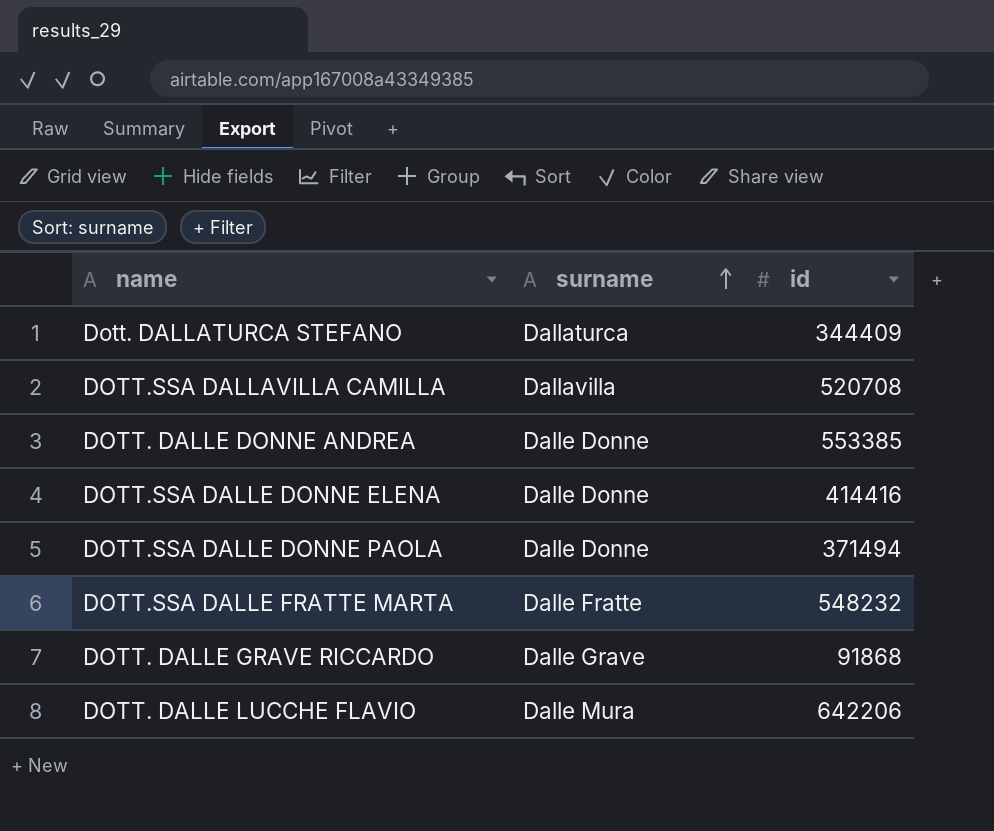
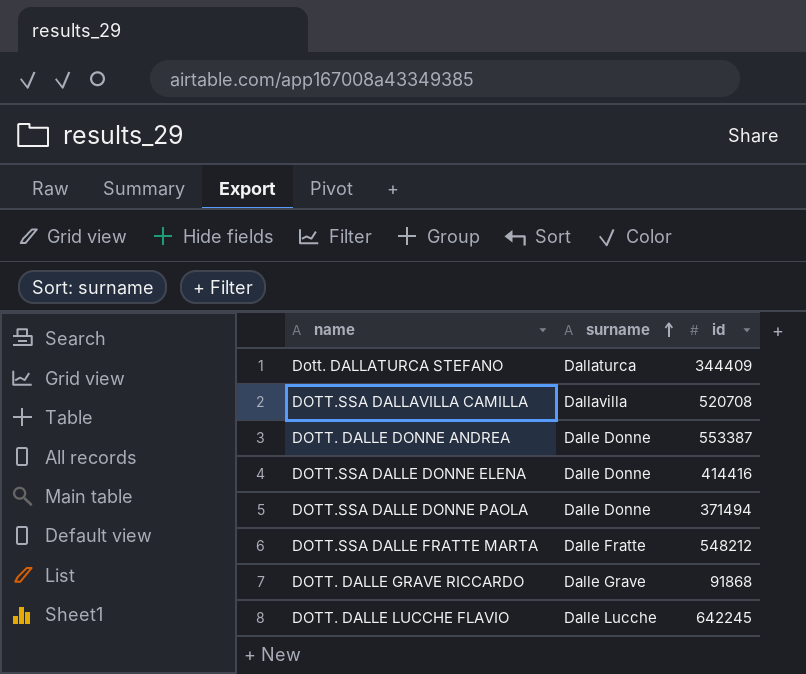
DOTT. DALLE DONNE ANDREA | id: 553385 -> 553387
DOTT.SSA DALLE FRATTE MARTA | id: 548232 -> 548212
DOTT. DALLE LUCCHE FLAVIO | surname: Dalle Mura -> Dalle Lucche
DOTT. DALLE LUCCHE FLAVIO | id: 642206 -> 642245

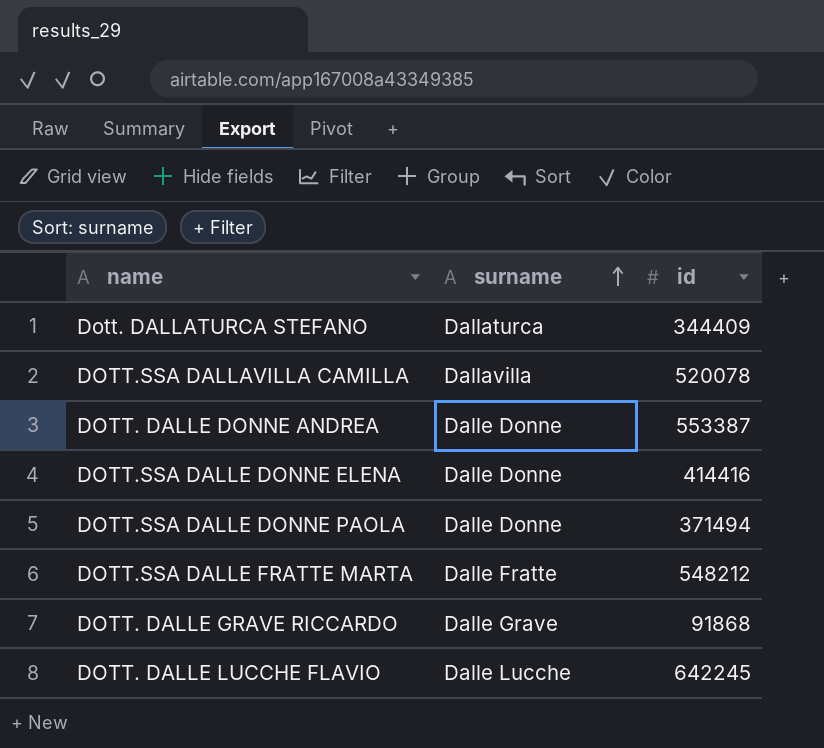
DOTT.SSA DALLAVILLA CAMILLA | id: 520708 -> 520078

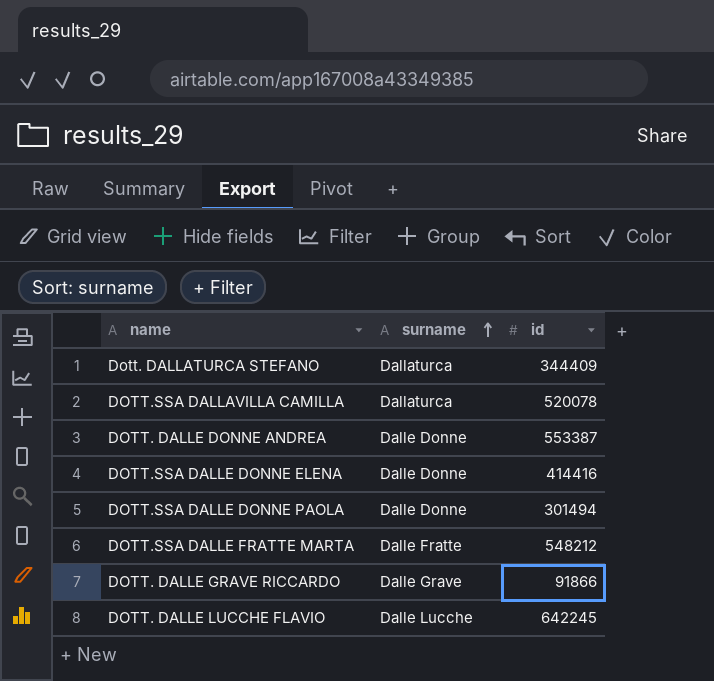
DOTT.SSA DALLAVILLA CAMILLA | surname: Dallavilla -> Dallaturca
DOTT.SSA DALLE DONNE PAOLA | id: 371494 -> 301494
DOTT. DALLE GRAVE RICCARDO | id: 91868 -> 91866

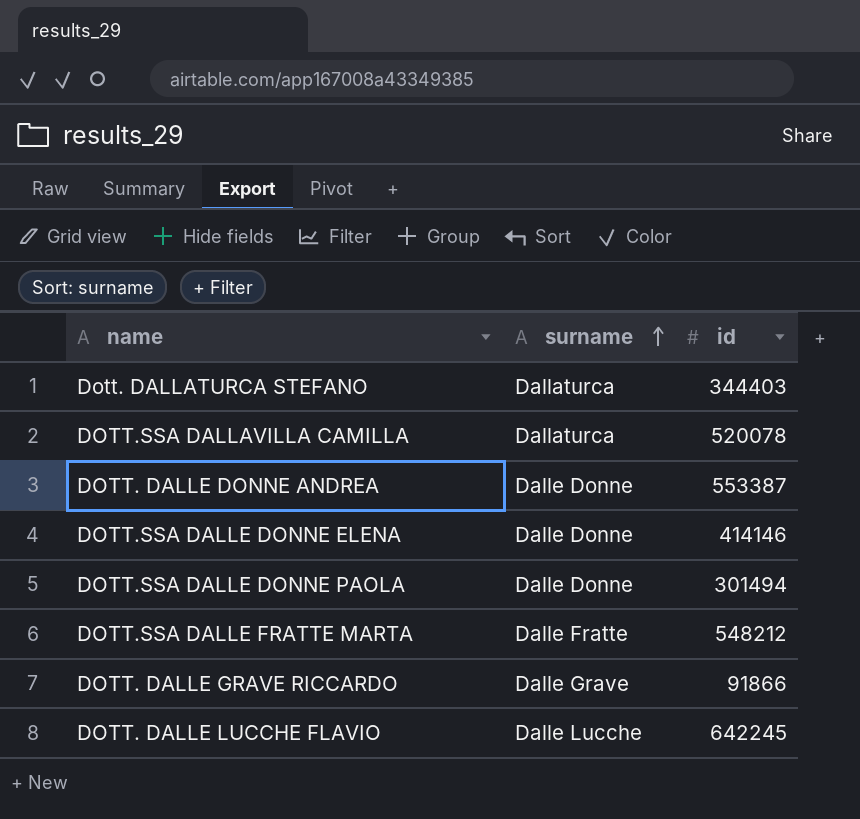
Dott. DALLATURCA STEFANO | id: 344409 -> 344403
DOTT.SSA DALLE DONNE ELENA | id: 414416 -> 414146

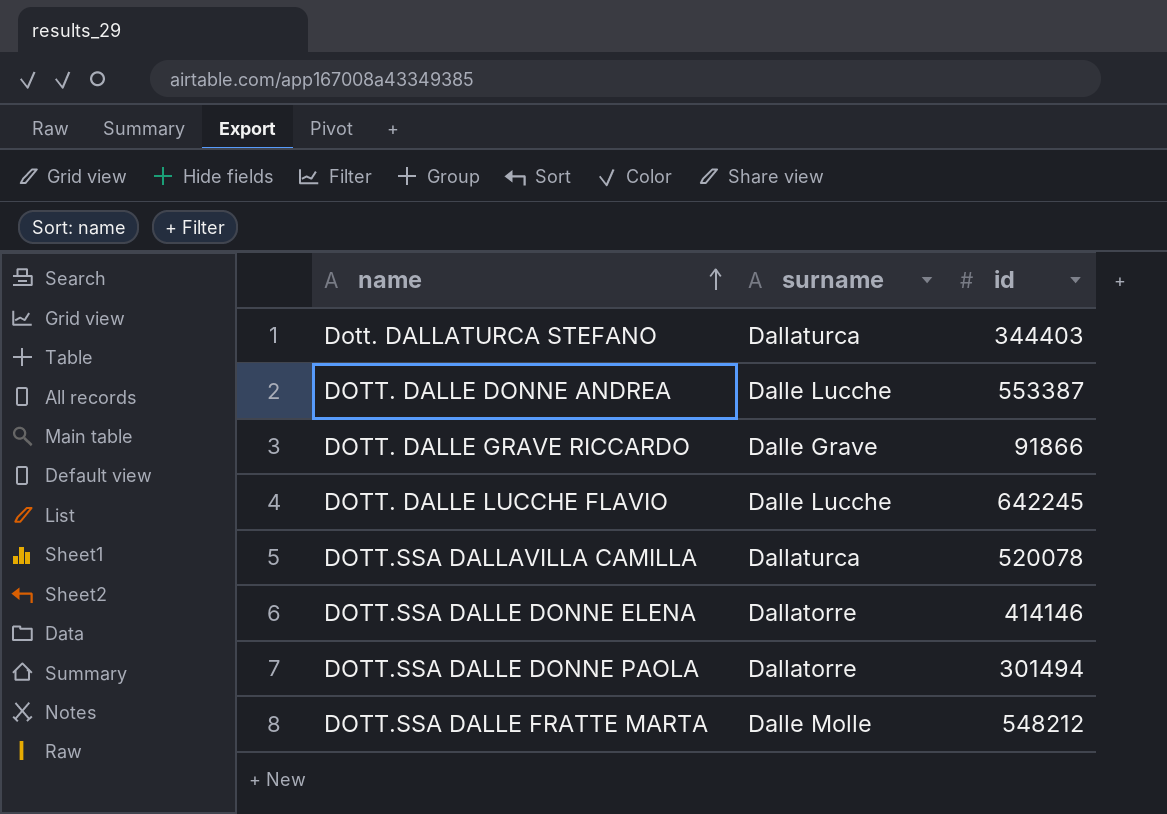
row order: surname ascending -> name ascending
DOTT. DALLE DONNE ANDREA | surname: Dalle Donne -> Dalle Lucche
DOTT.SSA DALLE DONNE ELENA | surname: Dalle Donne -> Dallatorre
DOTT.SSA DALLE DONNE PAOLA | surname: Dalle Donne -> Dallatorre
DOTT.SSA DALLE FRATTE MARTA | surname: Dalle Fratte -> Dalle Molle

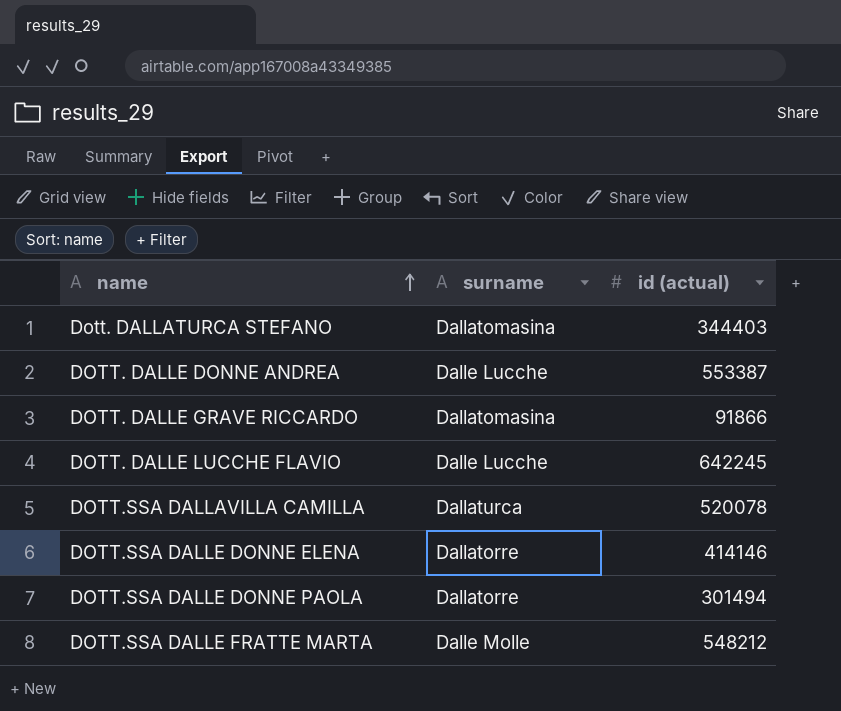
column name: id -> id (actual)
Dott. DALLATURCA STEFANO | surname: Dallaturca -> Dallatomasina
DOTT. DALLE GRAVE RICCARDO | surname: Dalle Grave -> Dallatomasina

